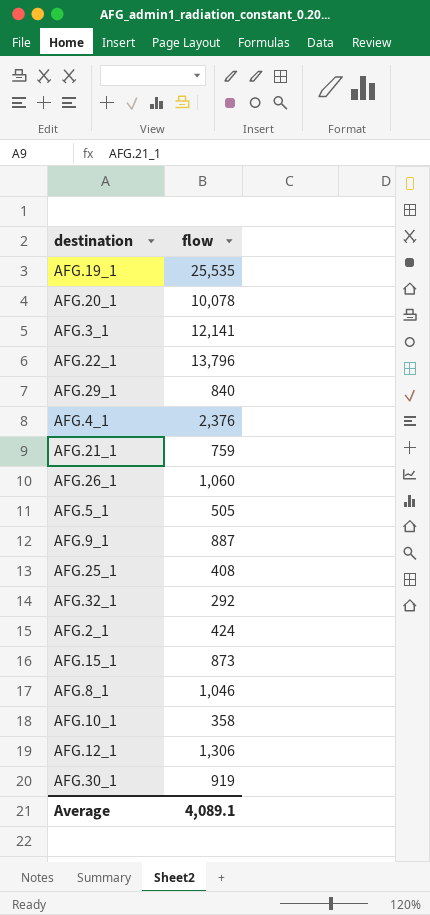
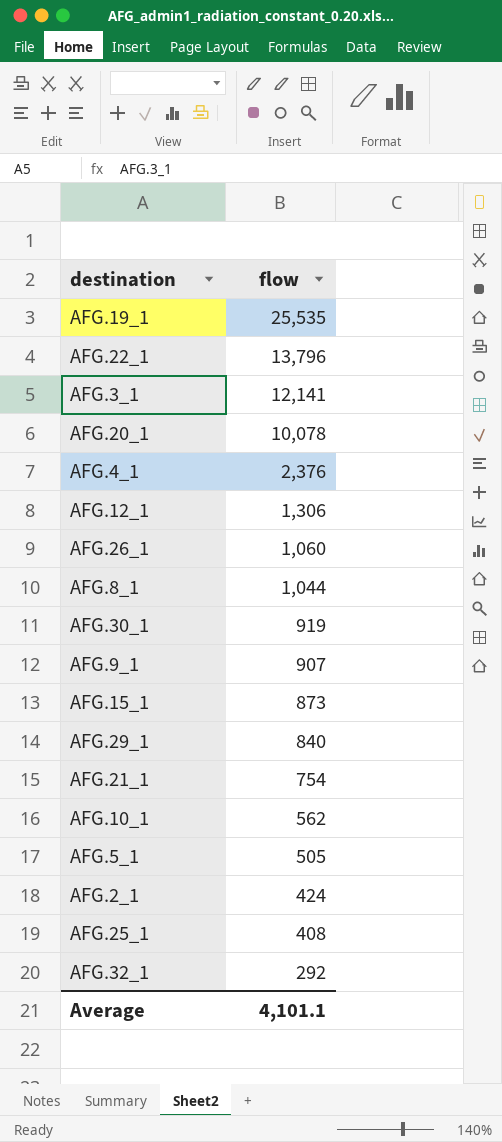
row order: none -> flow descending
AFG.8_1 | flow: 1,046 -> 1,044
AFG.9_1 | flow: 887 -> 907
AFG.21_1 | flow: 759 -> 754
AFG.10_1 | flow: 358 -> 562
Average | flow: 4,089.1 -> 4,101.1

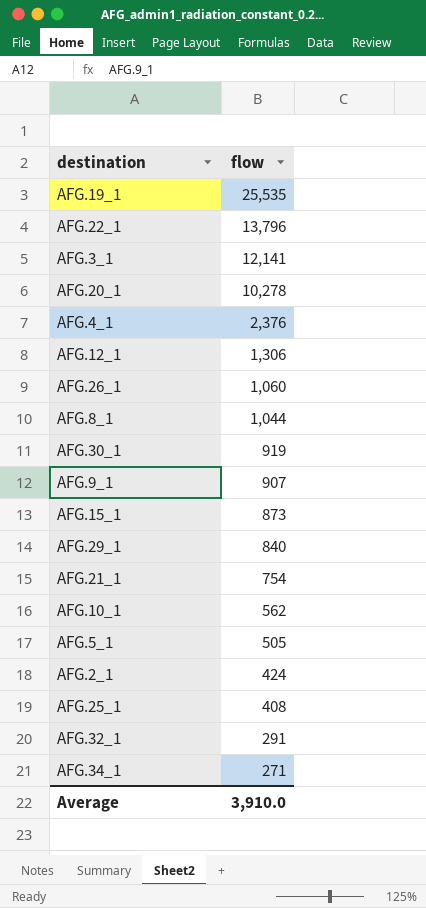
AFG.20_1 | flow: 10,078 -> 10,278
AFG.32_1 | flow: 292 -> 291
row AFG.34_1: none -> 271
Average | flow: 4,101.1 -> 3,910.0

